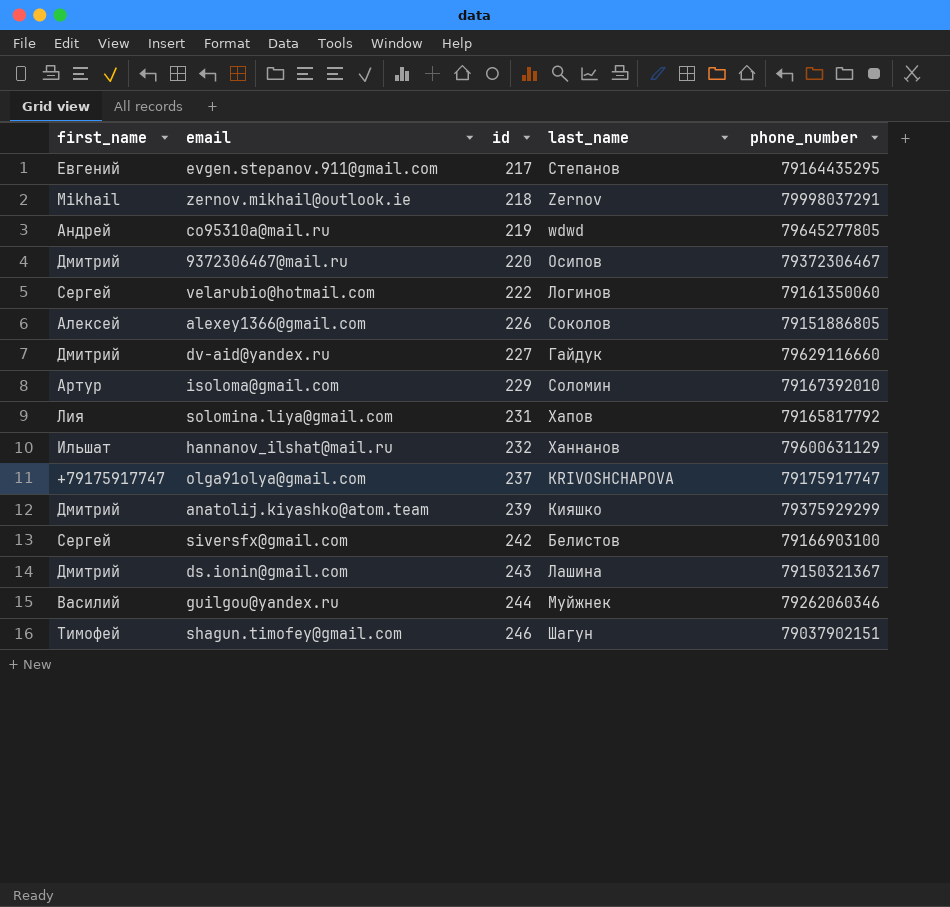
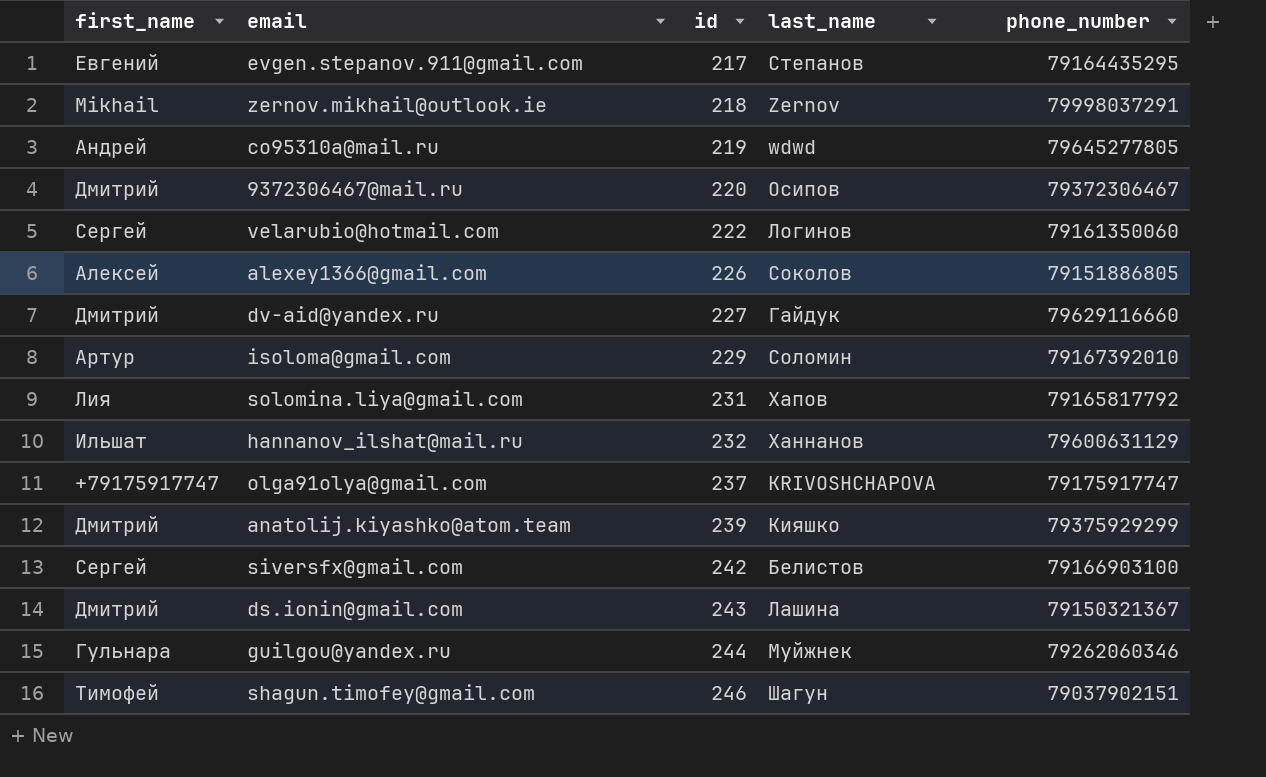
guilgou@yandex.ru | first_name: Василий -> Гульнара

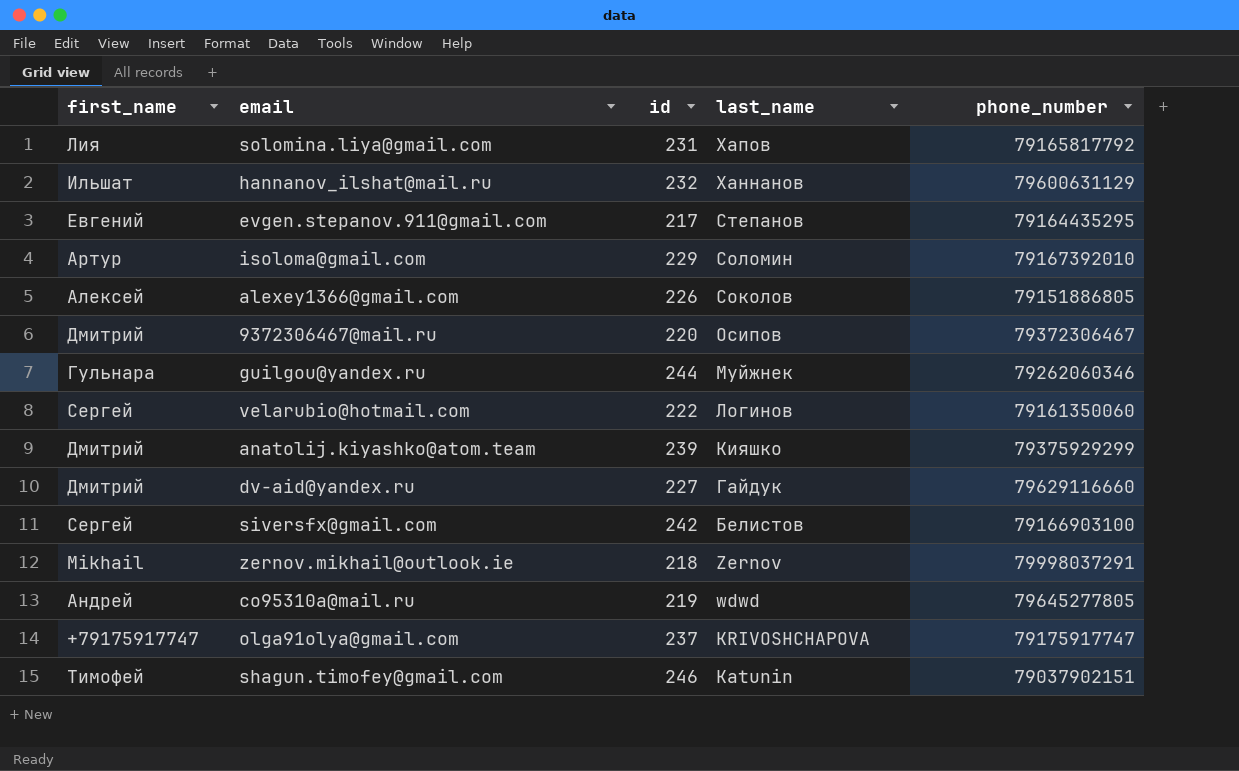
row order: id ascending -> last_name descending
row ds.ionin@gmail.com: Дмитрий | 243 | Лашина | 79150321367 -> none
shagun.timofey@gmail.com | last_name: Шагун -> Katunin

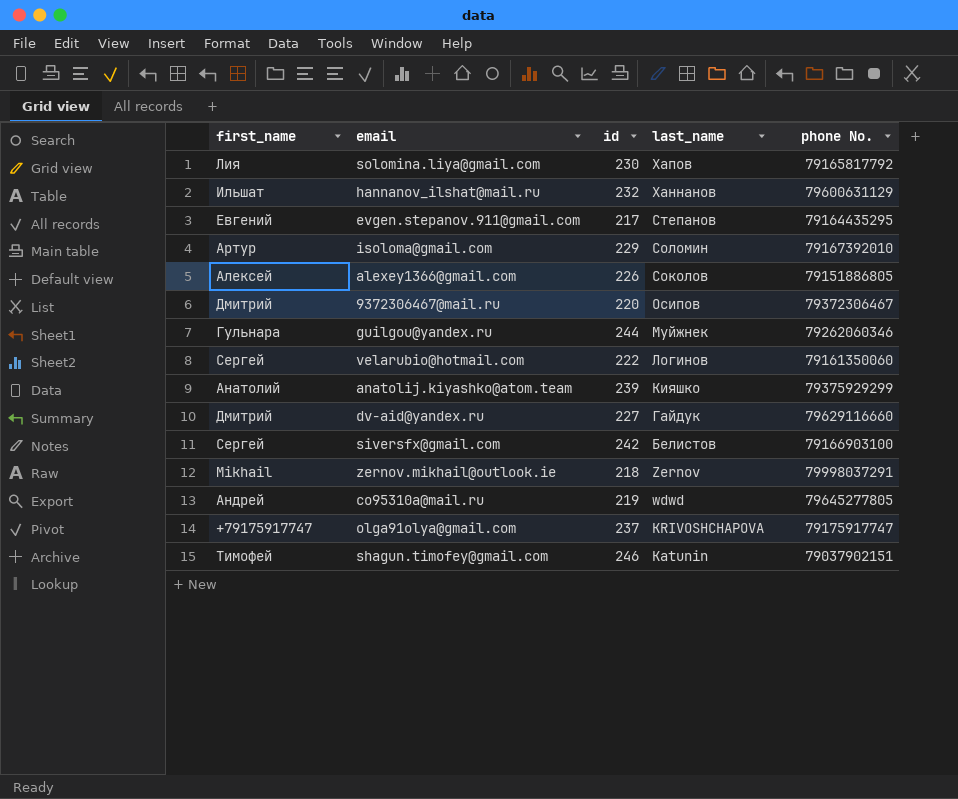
column name: phone_number -> phone No.
solomina.liya@gmail.com | id: 231 -> 230
anatolij.kiyashko@atom.team | first_name: Дмитрий -> Анатолий

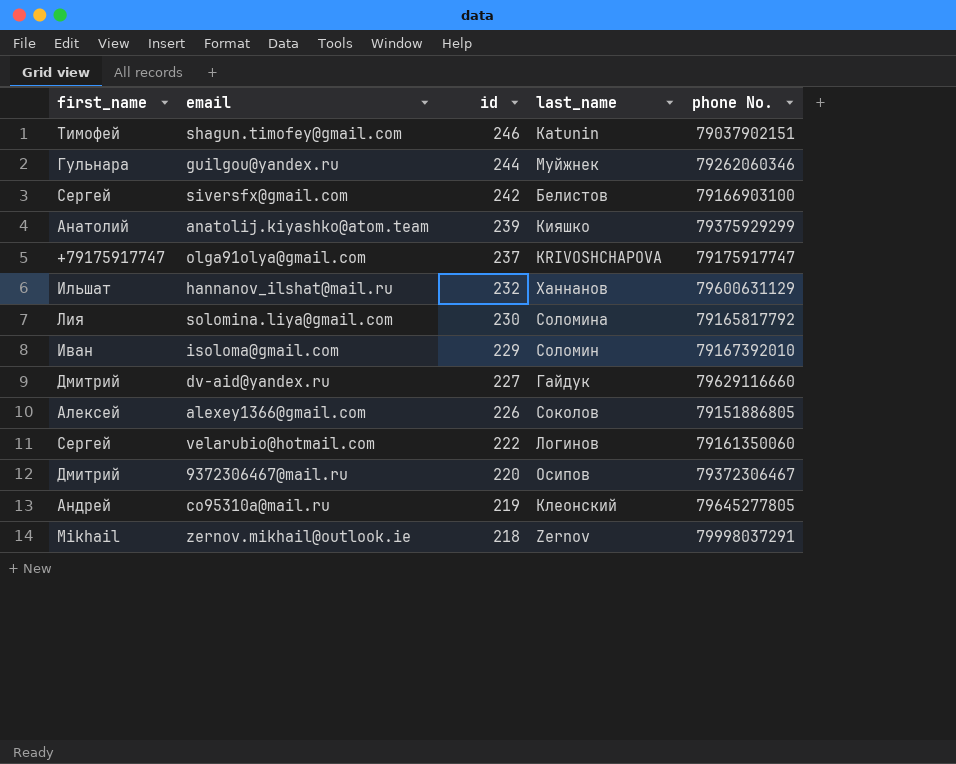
row order: last_name descending -> id descending
row evgen.stepanov.911@gmail.com: Евгений | 217 | Степанов | 79164435295 -> none
solomina.liya@gmail.com | last_name: Хапов -> Соломина
isoloma@gmail.com | first_name: Артур -> Иван
co95310a@mail.ru | last_name: wdwd -> Клеонский

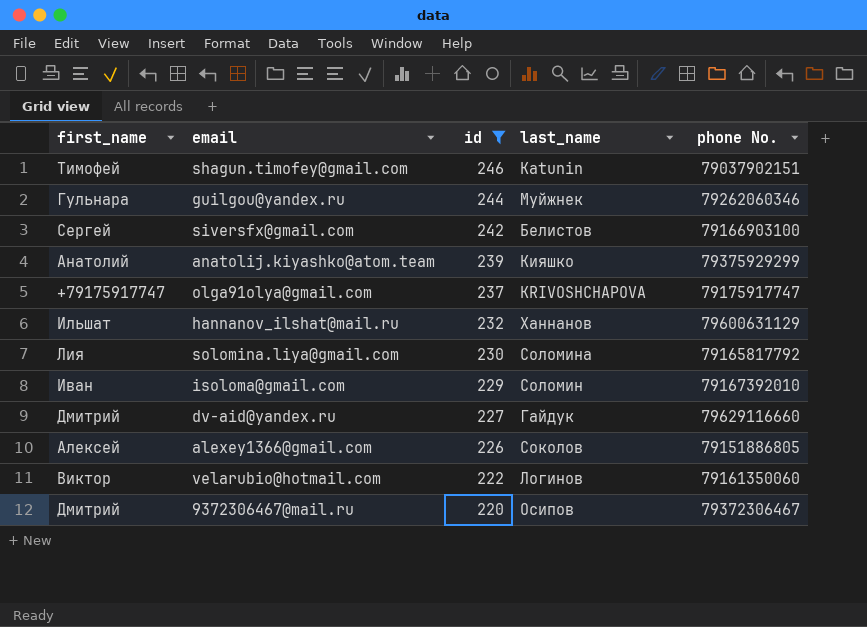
filter: none -> id >= 220
velarubio@hotmail.com | first_name: Сергей -> Виктор

